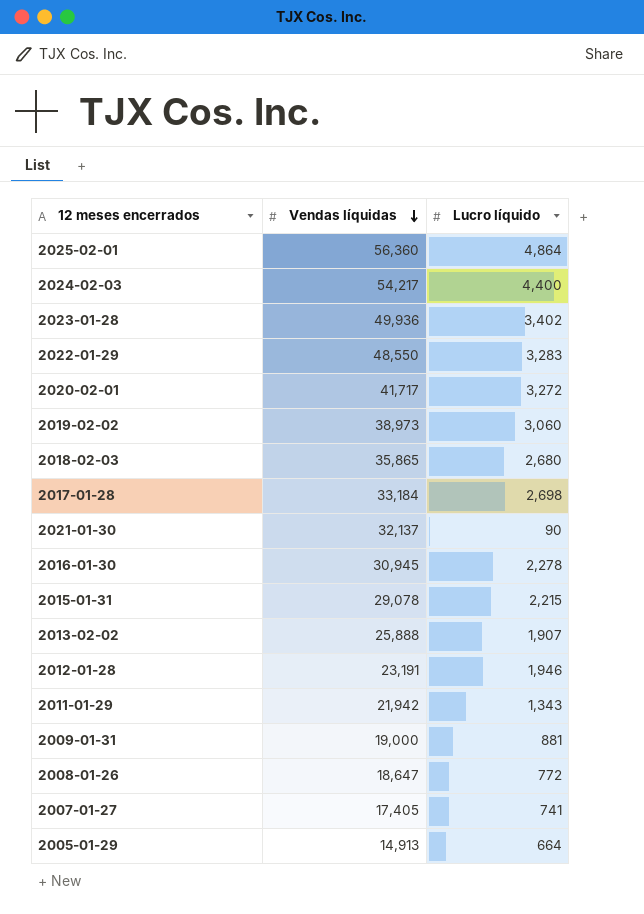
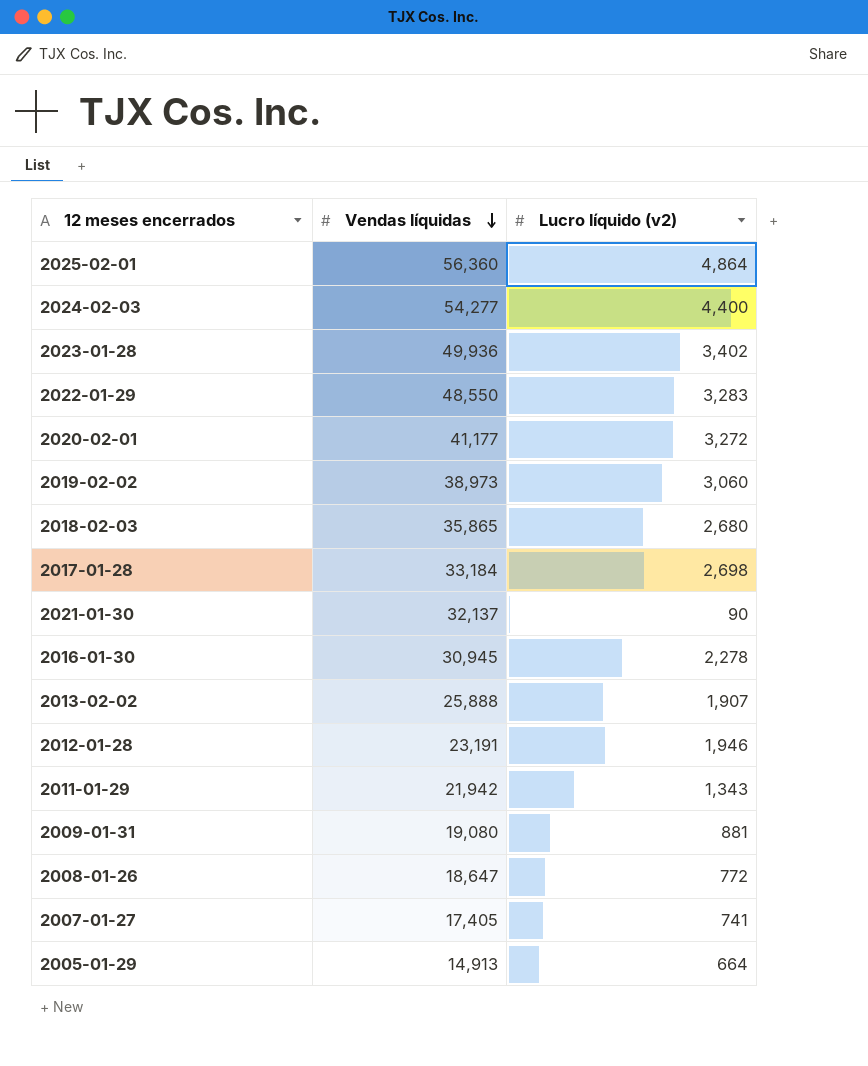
column name: Lucro líquido -> Lucro líquido (v2)
row 2015-01-31: 29,078 | 2,215 -> none
2024-02-03 | Vendas líquidas: 54,217 -> 54,277
2020-02-01 | Vendas líquidas: 41,717 -> 41,177
2009-01-31 | Vendas líquidas: 19,000 -> 19,080

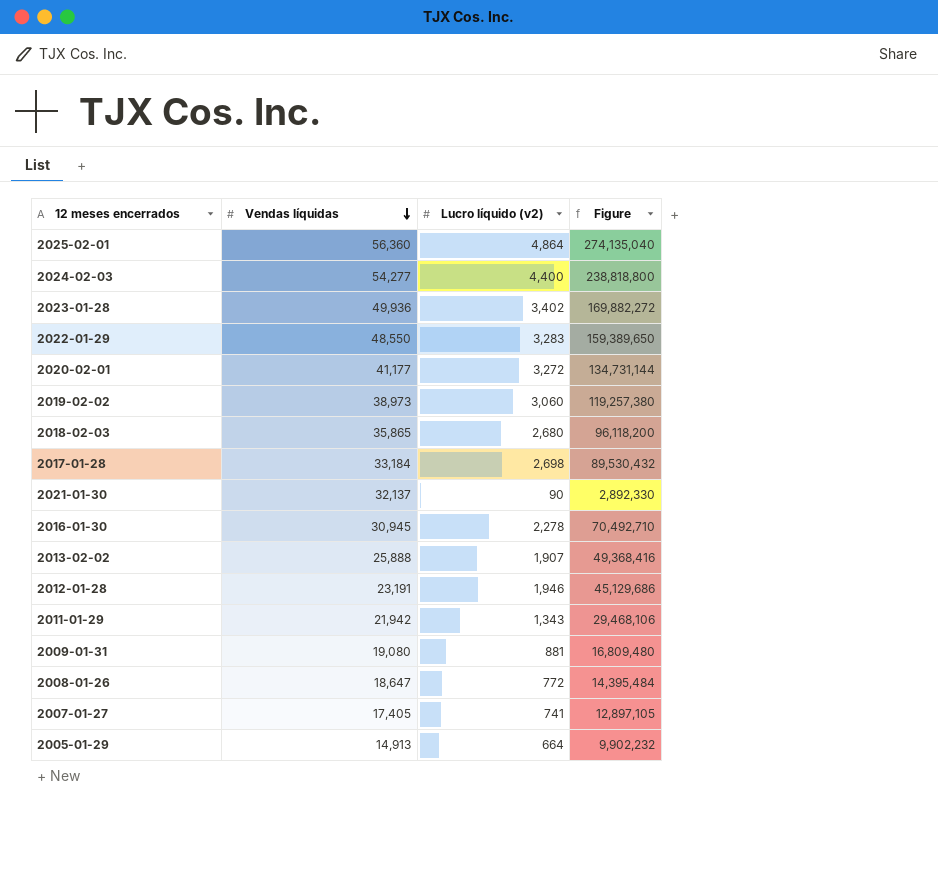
column Figure | formula: none -> [Vendas líquidas] * [Lucro líquido (v2)]

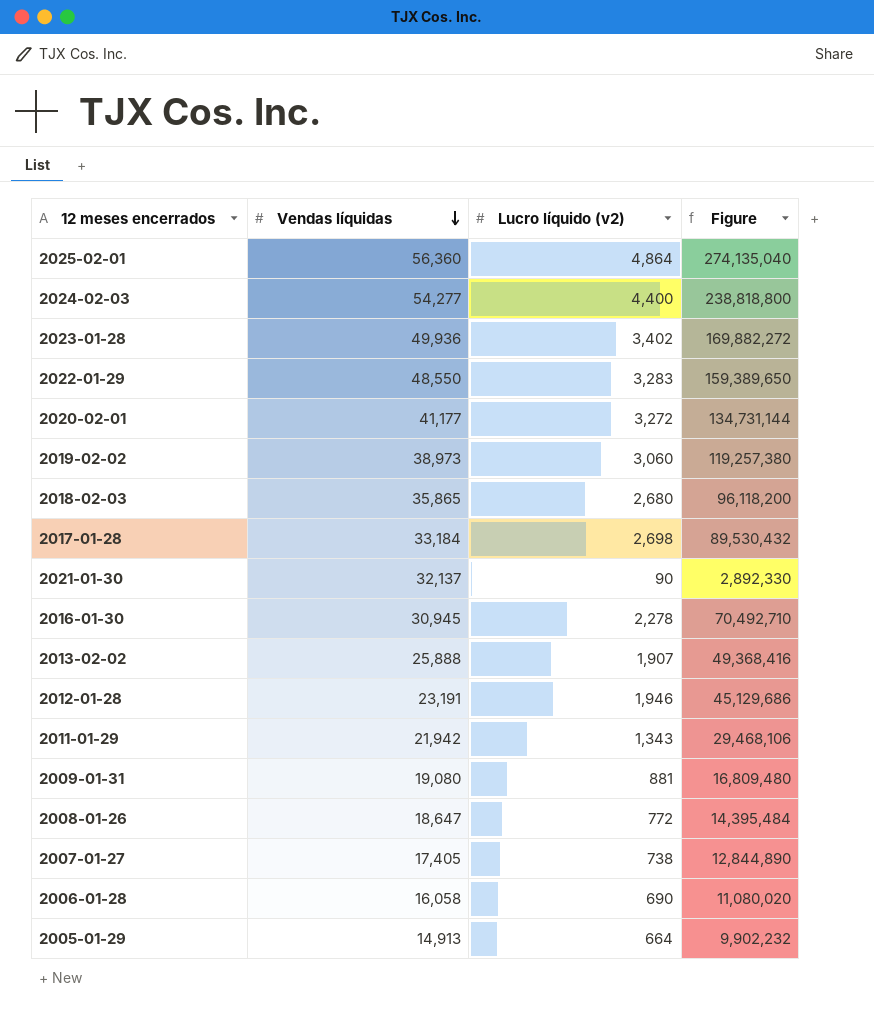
2007-01-27 | Lucro líquido (v2): 741 -> 738
2007-01-27 | Figure: 12,897,105 -> 12,844,890
row 2006-01-28: none -> 16,058 | 690 | 11,080,020

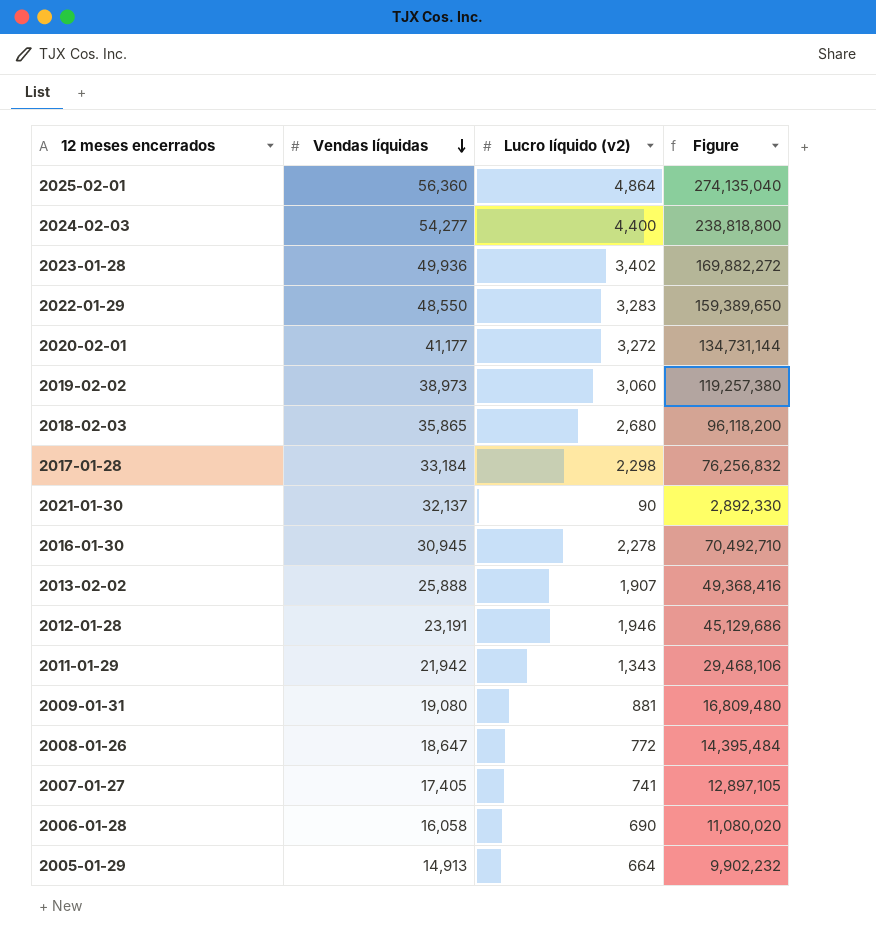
2017-01-28 | Lucro líquido (v2): 2,698 -> 2,298
2017-01-28 | Figure: 89,530,432 -> 76,256,832
2007-01-27 | Lucro líquido (v2): 738 -> 741
2007-01-27 | Figure: 12,844,890 -> 12,897,105

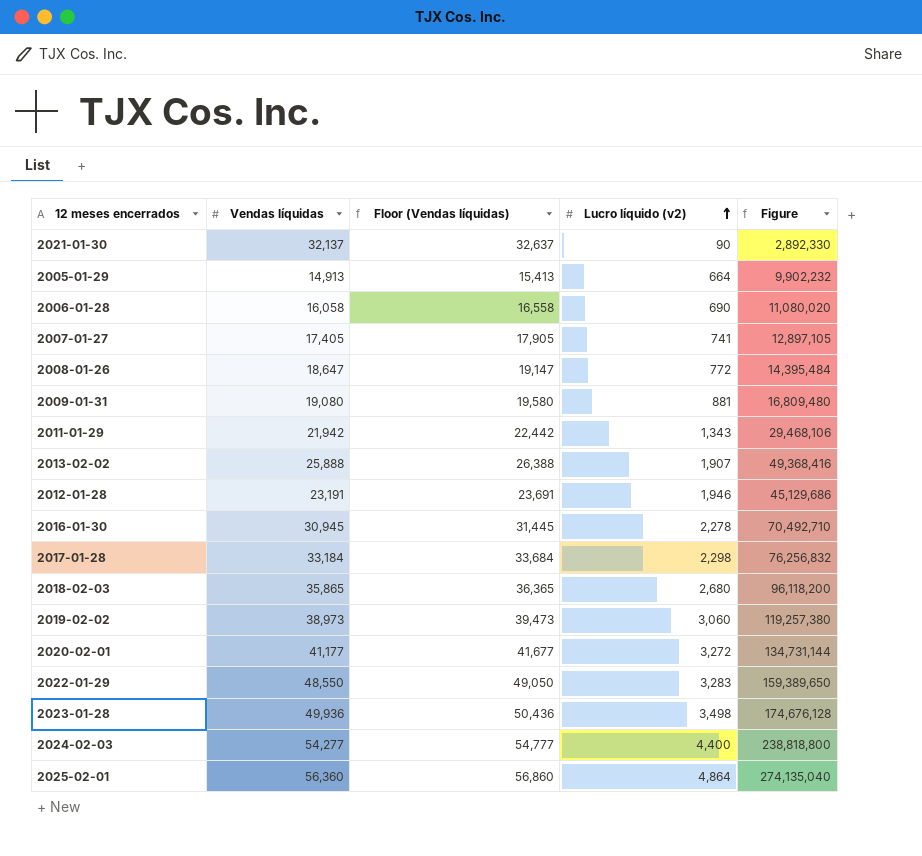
row order: Vendas líquidas descending -> Lucro líquido (v2) ascending
column Floor (Vendas líquidas) | formula: none -> [Vendas líquidas] + 500
2023-01-28 | Lucro líquido (v2): 3,402 -> 3,498
2023-01-28 | Figure: 169,882,272 -> 174,676,128

